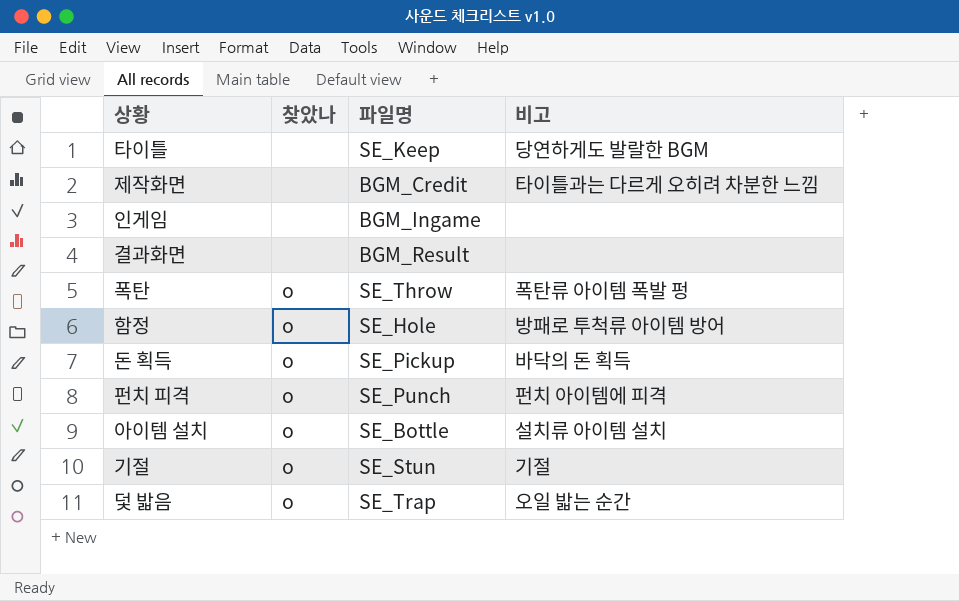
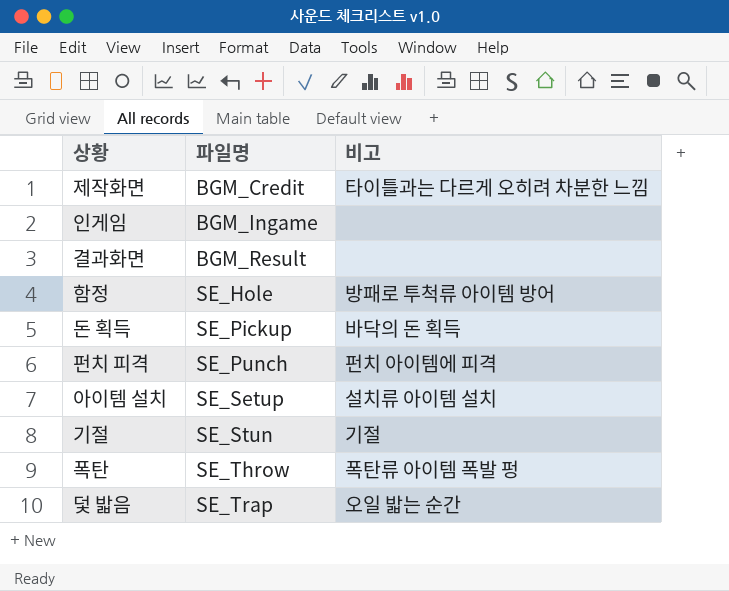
row order: none -> 파일명 ascending
column 찾았나 | position: 2 -> none
row 타이틀: none | SE_Keep | 당연하게도 발랄한 BGM -> none
아이템 설치 | 파일명: SE_Bottle -> SE_Setup

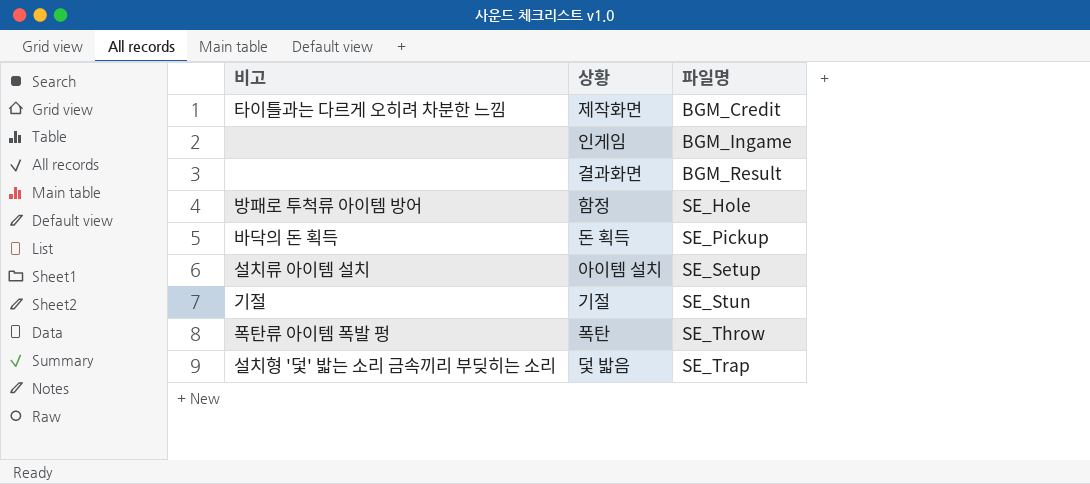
column 비고 | position: 3 -> 1
row 펀치 피격: SE_Punch | 펀치 아이템에 피격 -> none
덫 밟음 | 비고: 오일 밟는 순간 -> 설치형 '덫' 밟는 소리 금속끼리 부딪히는 소리

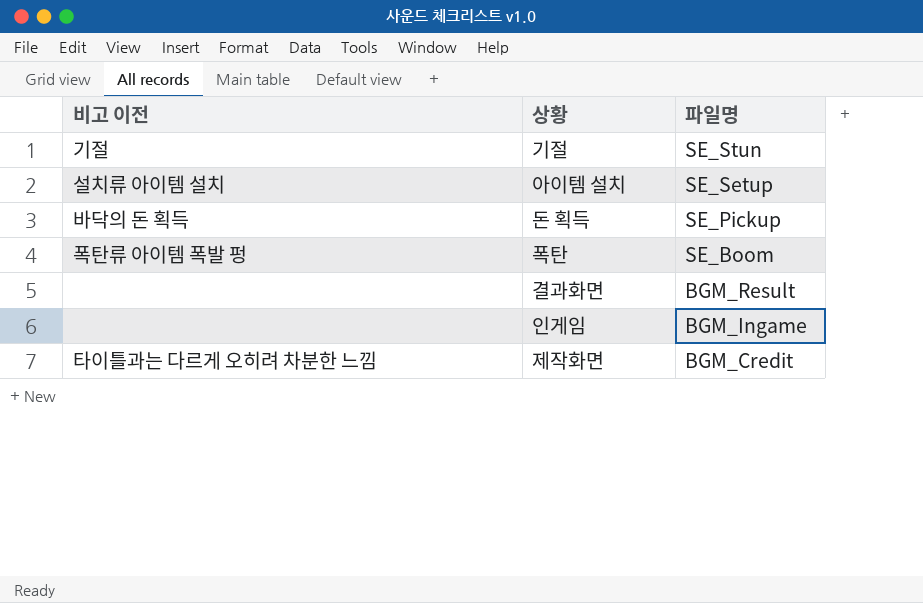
row order: 파일명 ascending -> 파일명 descending
column name: 비고 -> 비고 이전
row 함정: 방패로 투척류 아이템 방어 | SE_Hole -> none
row 덫 밟음: 설치형 '덫' 밟는 소리 금속끼리 부딪히는 소리 | SE_Trap -> none
폭탄 | 파일명: SE_Throw -> SE_Boom

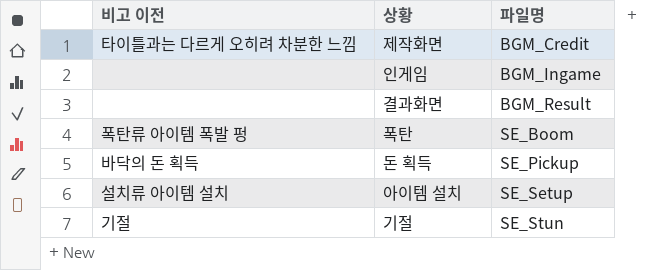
row order: 파일명 descending -> 파일명 ascending

